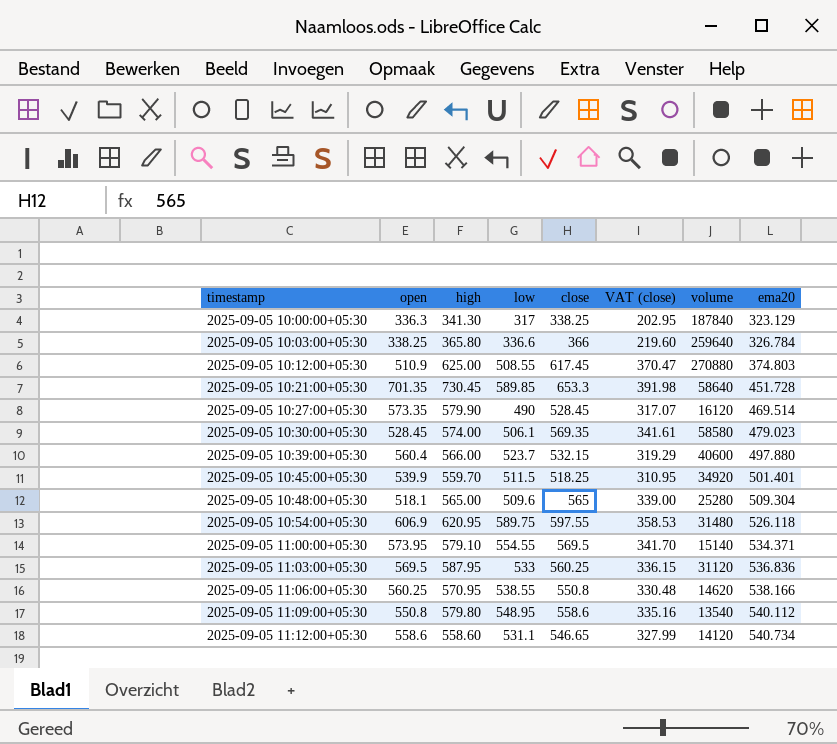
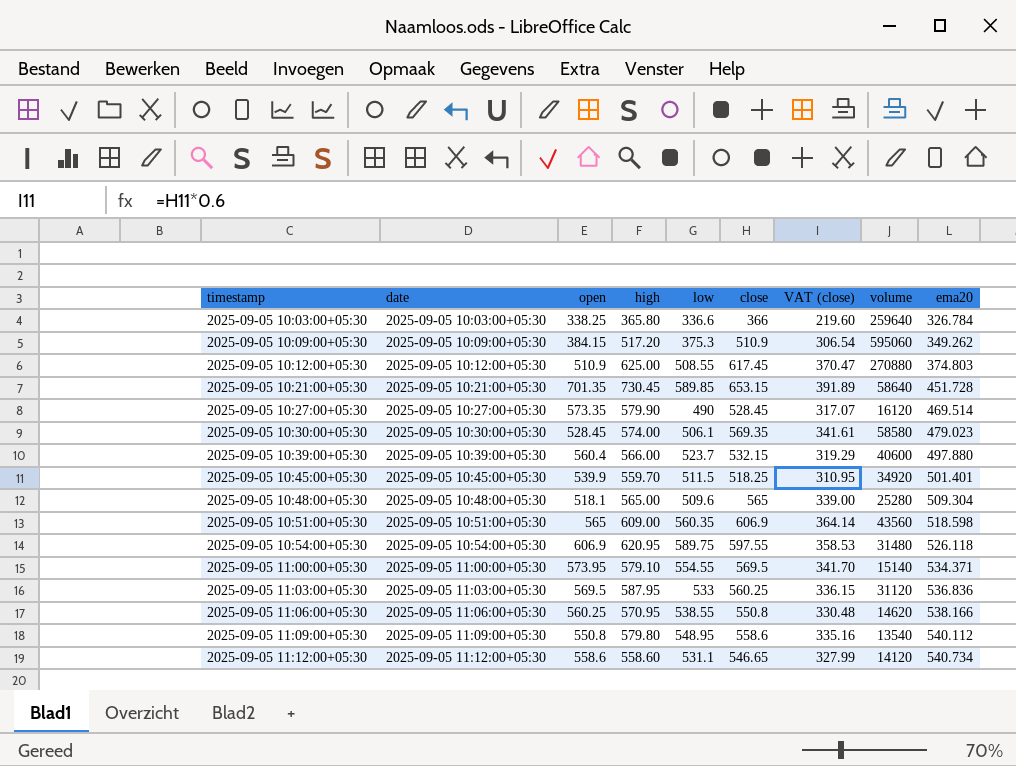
column date | position: none -> 2
row 2025-09-05 10:00:00+05:30: 336.3 | 341.30 | 317 | 338.25 | 202.95 | 187840 | 323.129 -> none
row 2025-09-05 10:09:00+05:30: none -> 2025-09-05 10:09:00+05:30 | 384.15 | 517.20 | 375.3 | 510.9 | 306.54 | 595060 | 349.262
2025-09-05 10:21:00+05:30 | close: 653.3 -> 653.15
2025-09-05 10:21:00+05:30 | VAT (close): 391.98 -> 391.89
row 2025-09-05 10:51:00+05:30: none -> 2025-09-05 10:51:00+05:30 | 565 | 609.00 | 560.35 | 606.9 | 364.14 | 43560 | 518.598

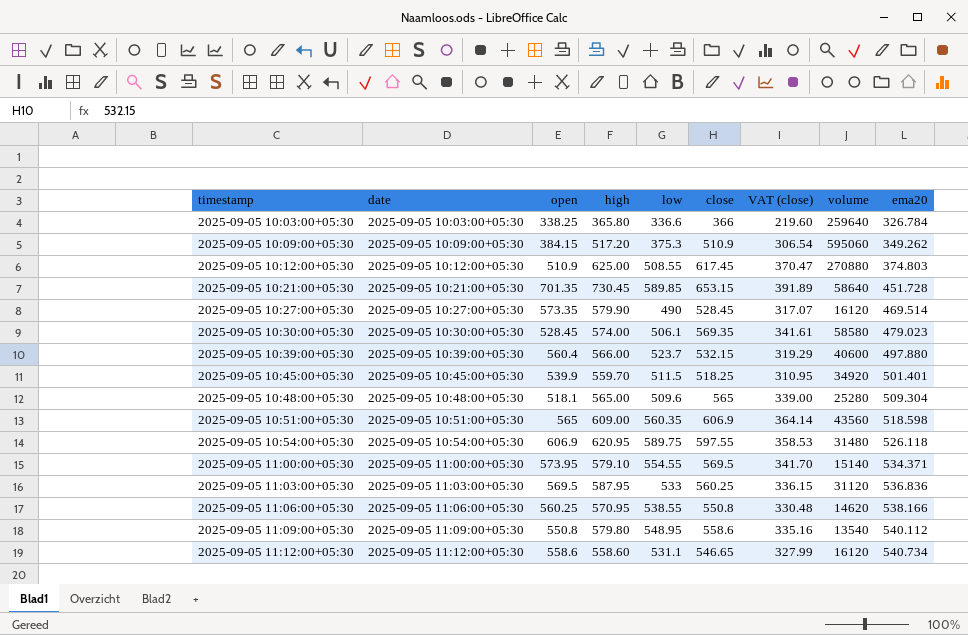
2025-09-05 11:12:00+05:30 | volume: 14120 -> 16120

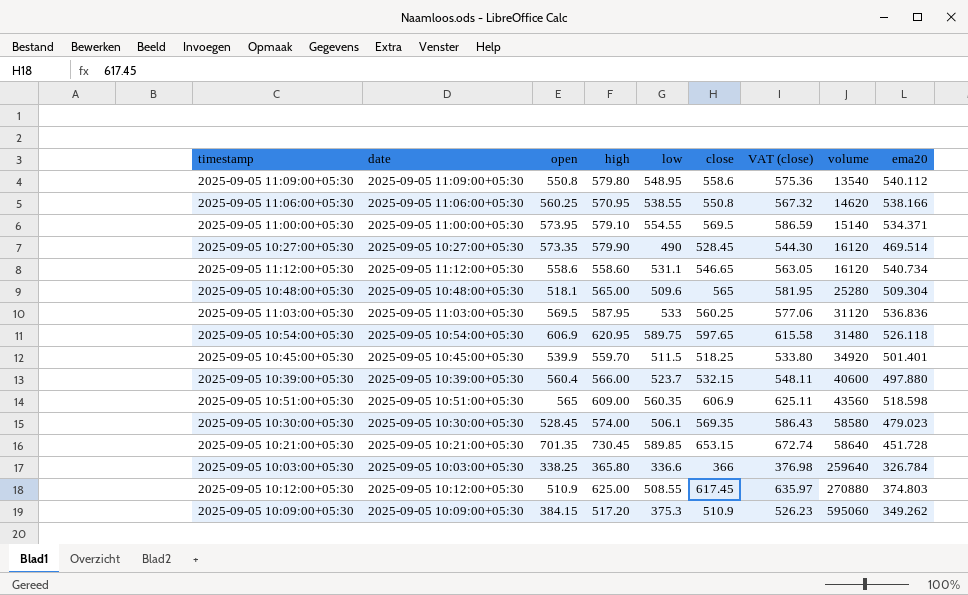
row order: timestamp ascending -> volume ascending
column VAT (close) | formula: [close] * 0.6 -> [close] * 1.03
2025-09-05 10:54:00+05:30 | close: 597.55 -> 597.65

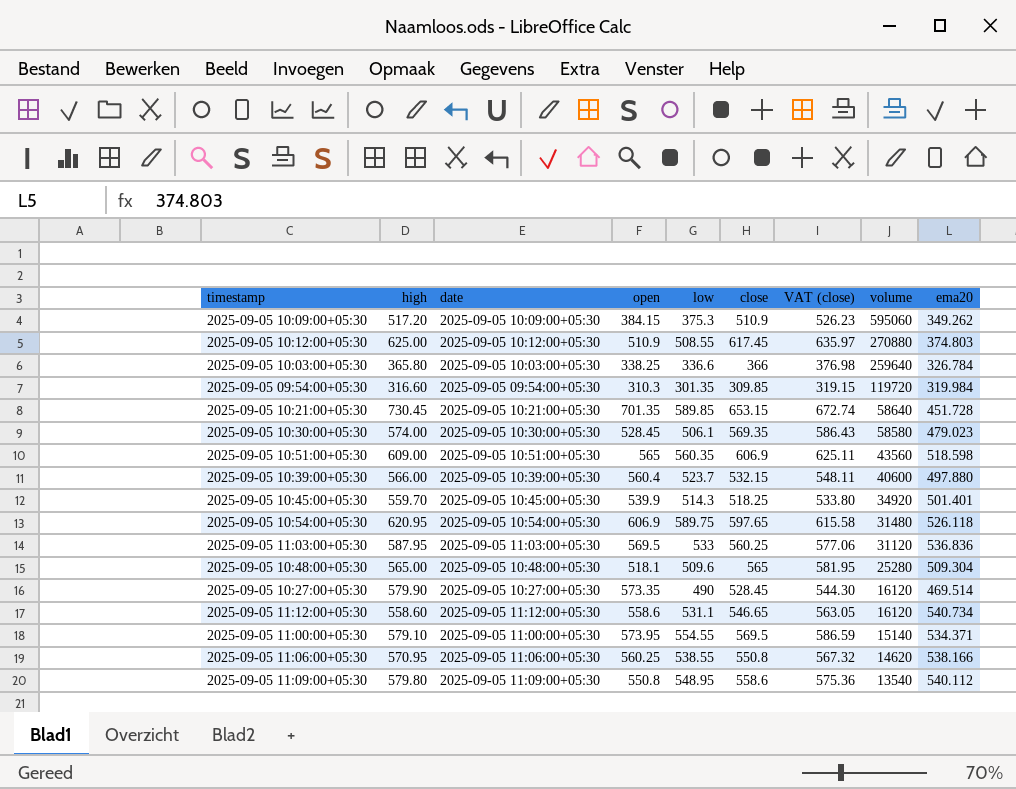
row order: volume ascending -> volume descending
column high | position: 4 -> 2
row 2025-09-05 09:54:00+05:30: none -> 316.60 | 2025-09-05 09:54:00+05:30 | 310.3 | 301.35 | 309.85 | 319.15 | 119720 | 319.984
2025-09-05 10:45:00+05:30 | low: 511.5 -> 514.3

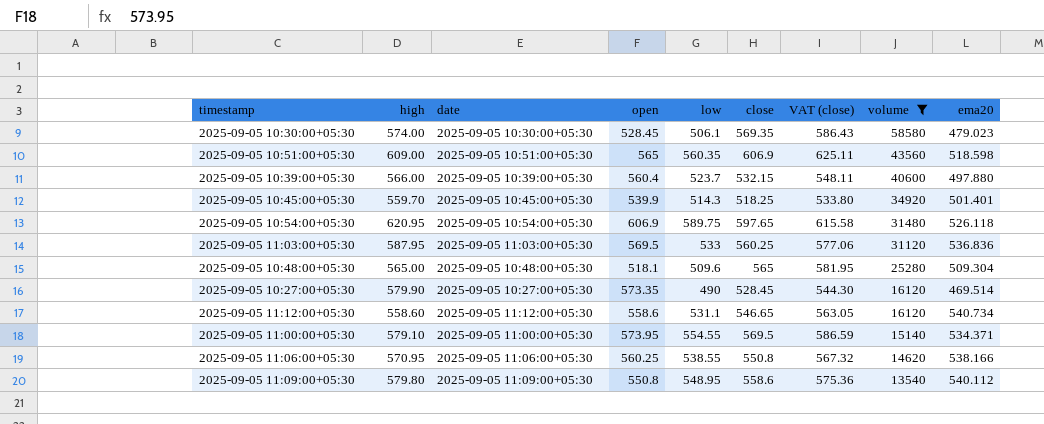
filter: none -> volume <= 58580

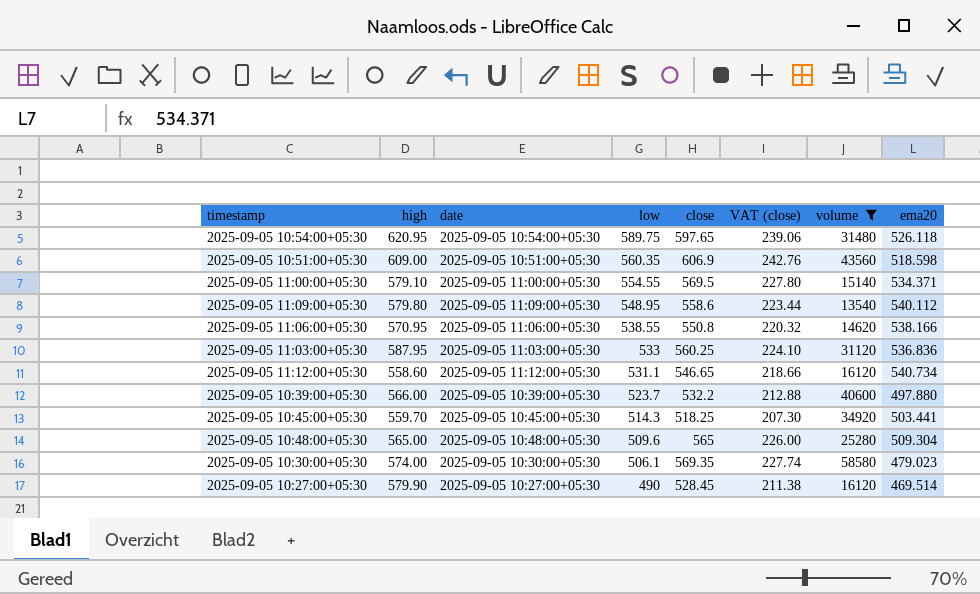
row order: volume descending -> low descending
column open | position: 4 -> none
column VAT (close) | formula: [close] * 1.03 -> [close] * 0.4
2025-09-05 10:39:00+05:30 | close: 532.15 -> 532.2
2025-09-05 10:45:00+05:30 | ema20: 501.401 -> 503.441

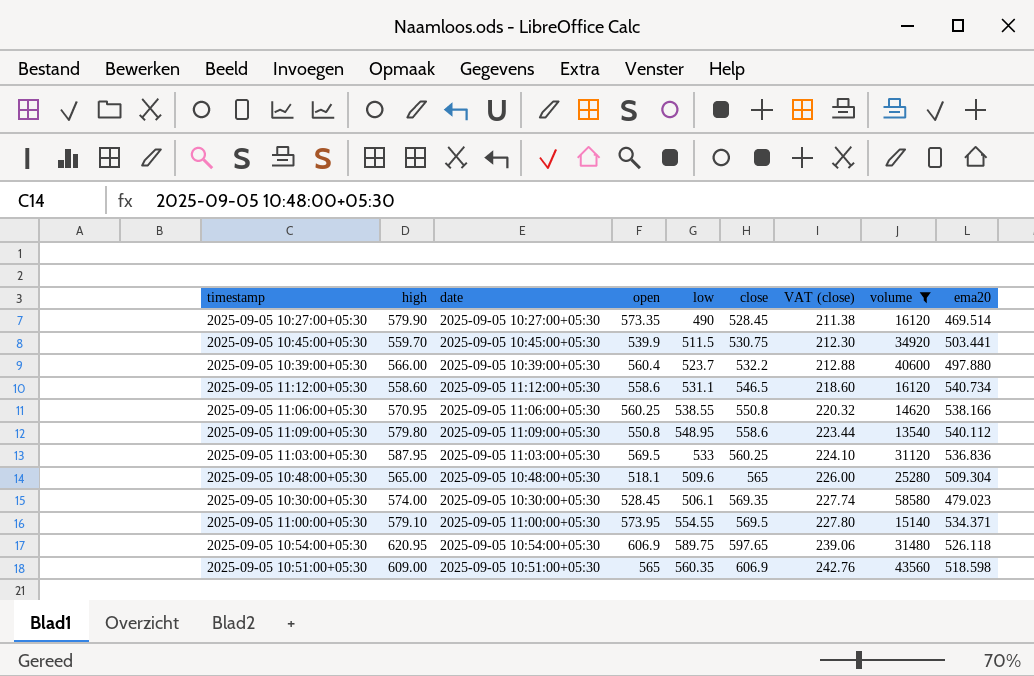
row order: low descending -> close ascending
column open | position: none -> 4
2025-09-05 10:45:00+05:30 | low: 514.3 -> 511.5
2025-09-05 10:45:00+05:30 | close: 518.25 -> 530.75
2025-09-05 10:45:00+05:30 | VAT (close): 207.30 -> 212.30
2025-09-05 11:12:00+05:30 | close: 546.65 -> 546.5
2025-09-05 11:12:00+05:30 | VAT (close): 218.66 -> 218.60

